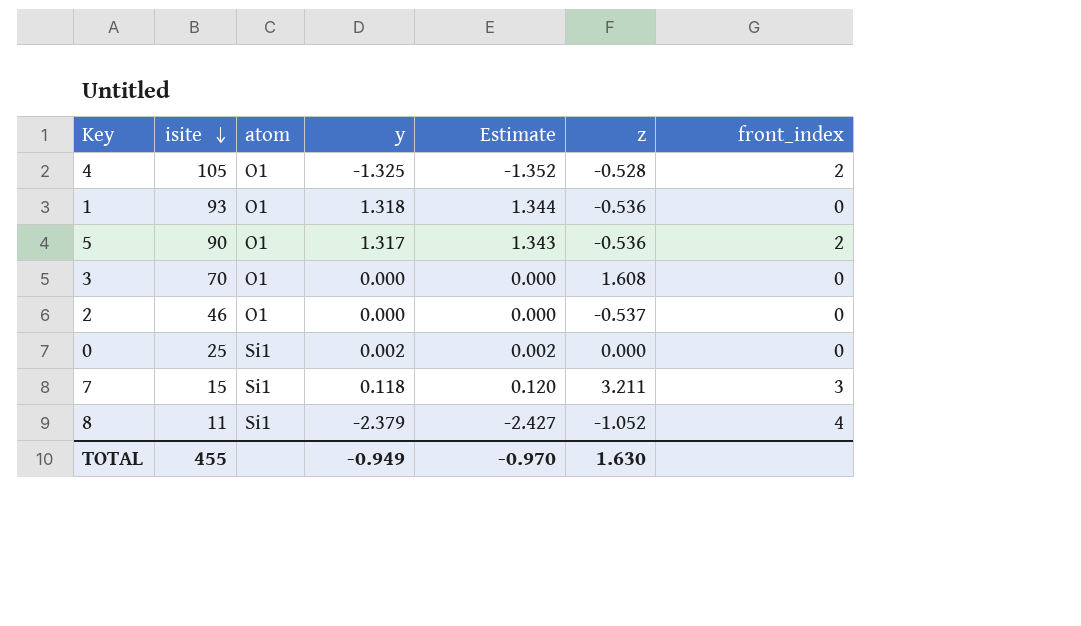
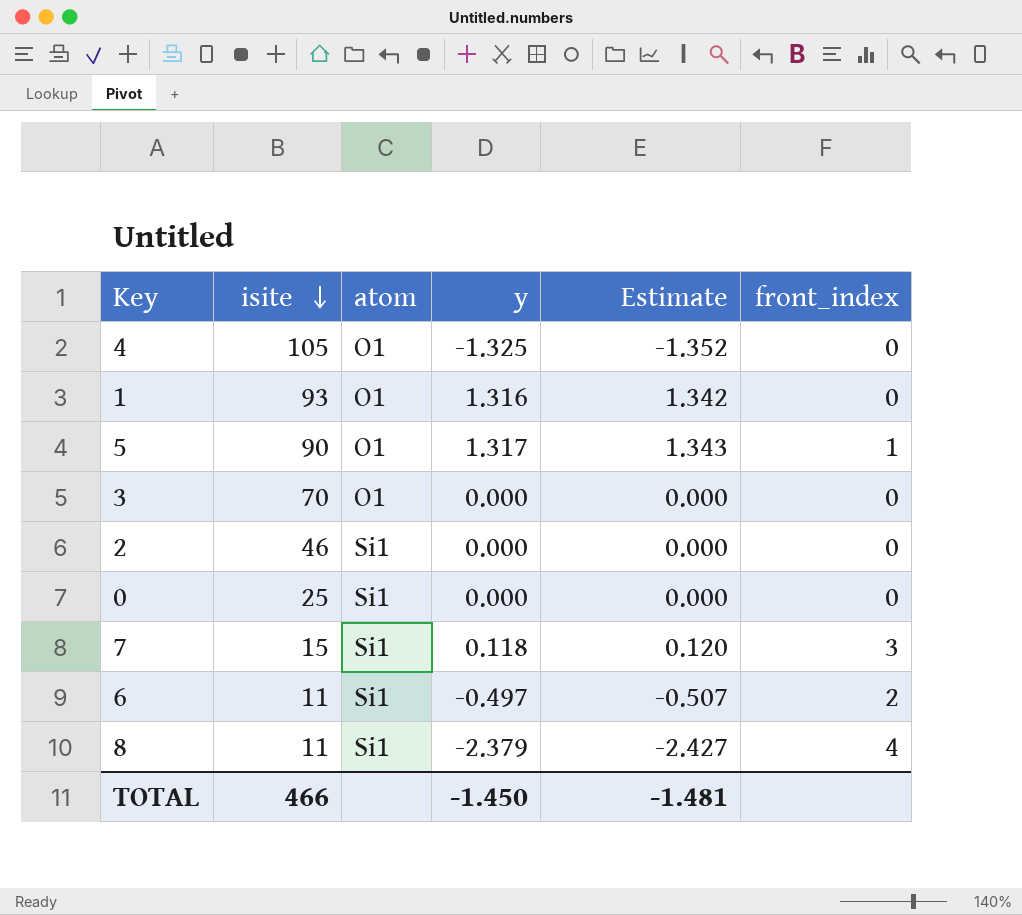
column z | position: 6 -> none
4 | front_index: 2 -> 0
1 | y: 1.318 -> 1.316
1 | Estimate: 1.344 -> 1.342
5 | front_index: 2 -> 1
2 | atom: O1 -> Si1
0 | y: 0.002 -> 0.000
0 | Estimate: 0.002 -> 0.000
row 6: none -> 11 | Si1 | -0.497 | -0.507 | 2
TOTAL | isite: 455 -> 466
TOTAL | y: -0.949 -> -1.450
TOTAL | Estimate: -0.970 -> -1.481

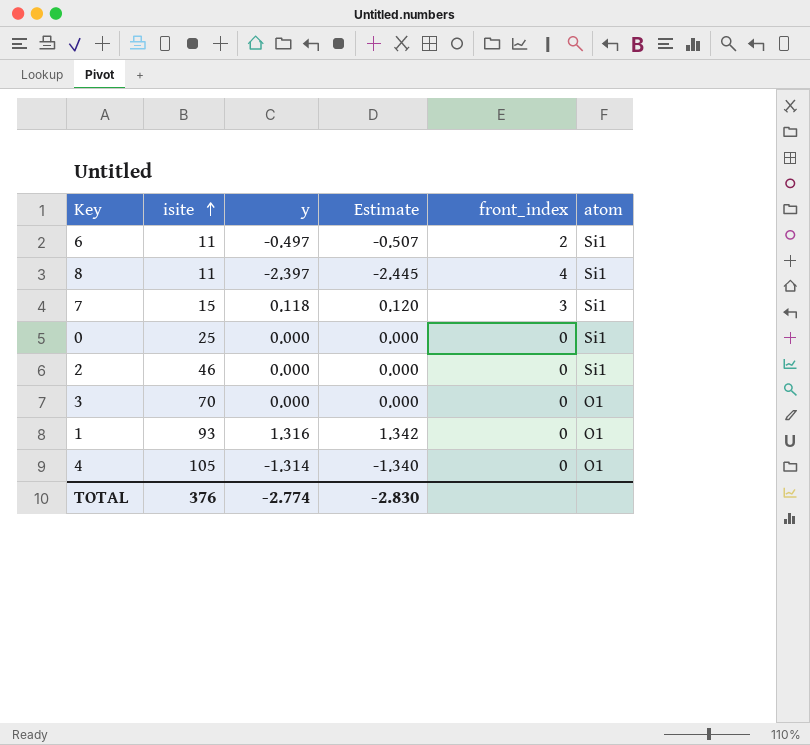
row order: isite descending -> isite ascending
column atom | position: 3 -> 6
row 5: 90 | O1 | 1.317 | 1.343 | 1 -> none
8 | y: -2.379 -> -2.397
8 | Estimate: -2.427 -> -2.445
4 | y: -1.325 -> -1.314
4 | Estimate: -1.352 -> -1.340
TOTAL | isite: 466 -> 376
TOTAL | y: -1.450 -> -2.774
TOTAL | Estimate: -1.481 -> -2.830

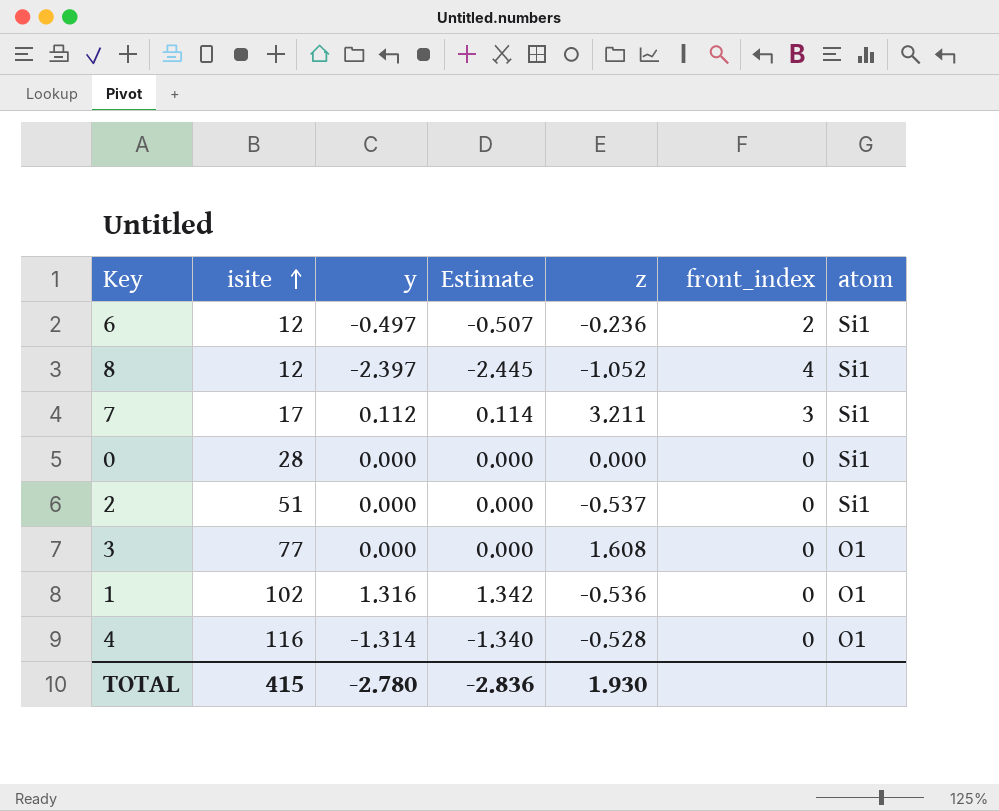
column z | position: none -> 5
6 | isite: 11 -> 12
8 | isite: 11 -> 12
7 | isite: 15 -> 17
7 | y: 0.118 -> 0.112
7 | Estimate: 0.120 -> 0.114
0 | isite: 25 -> 28
2 | isite: 46 -> 51
3 | isite: 70 -> 77
1 | isite: 93 -> 102
4 | isite: 105 -> 116
TOTAL | isite: 376 -> 415
TOTAL | y: -2.774 -> -2.780
TOTAL | Estimate: -2.830 -> -2.836

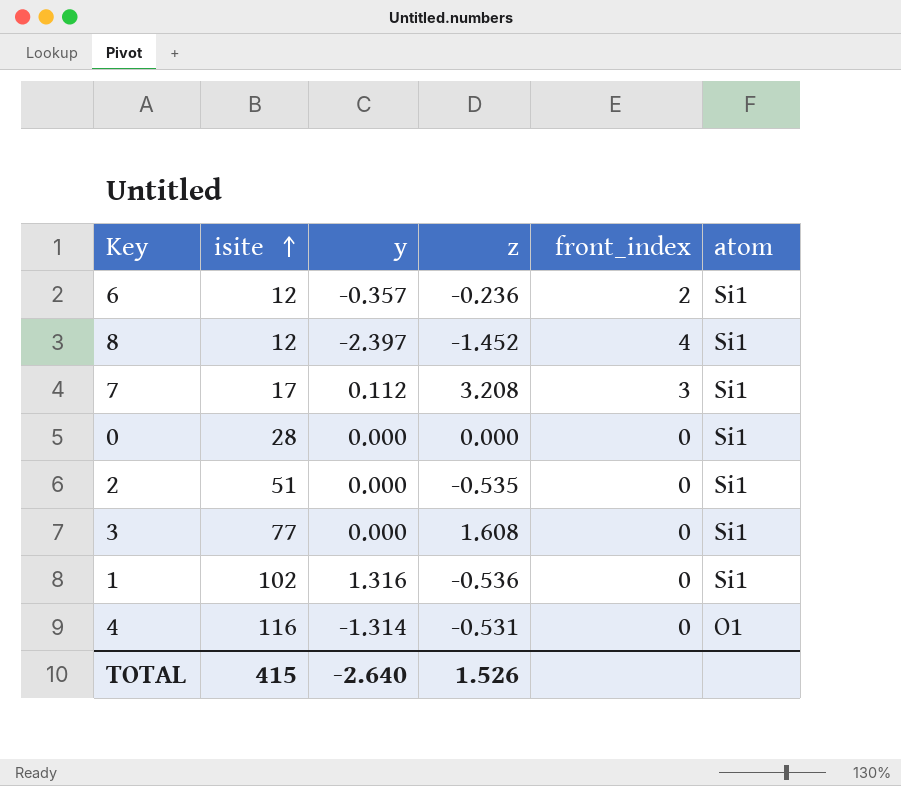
column Estimate | formula: [y] * 1.02 -> none
6 | y: -0.497 -> -0.357
8 | z: -1.052 -> -1.452
7 | z: 3.211 -> 3.208
2 | z: -0.537 -> -0.535
3 | atom: O1 -> Si1
1 | atom: O1 -> Si1
4 | z: -0.528 -> -0.531
TOTAL | y: -2.780 -> -2.640
TOTAL | z: 1.930 -> 1.526

